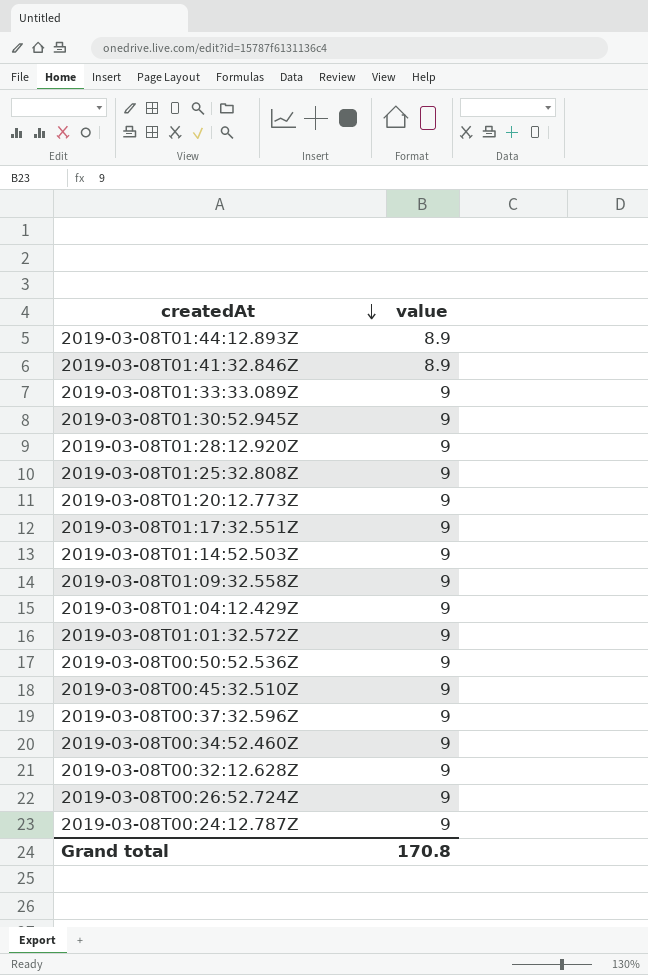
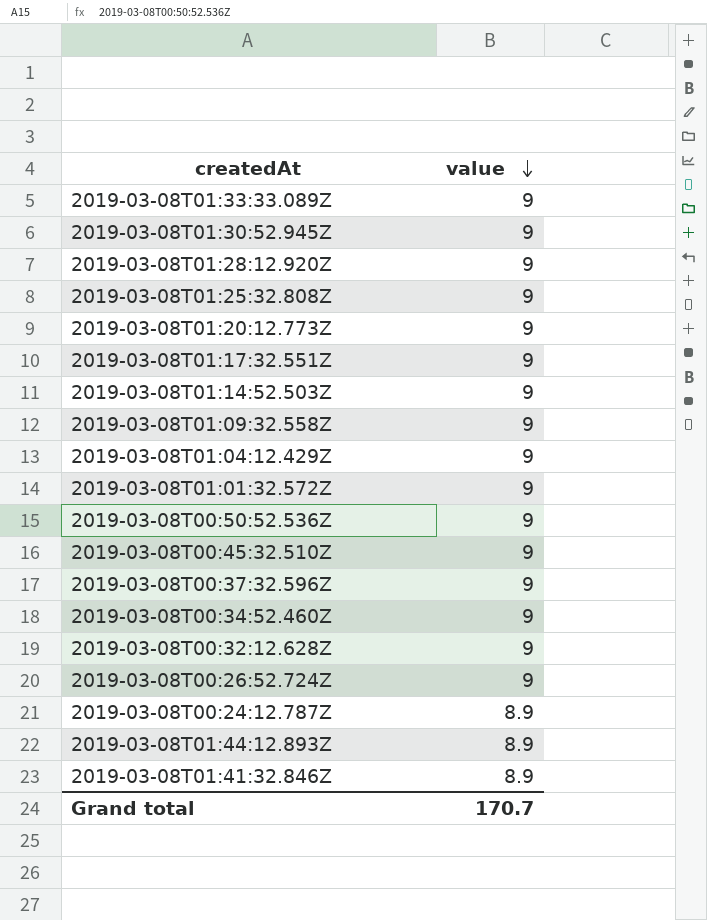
row order: createdAt descending -> value descending
2019-03-08T00:24:12.787Z | value: 9 -> 8.9
Grand total | value: 170.8 -> 170.7

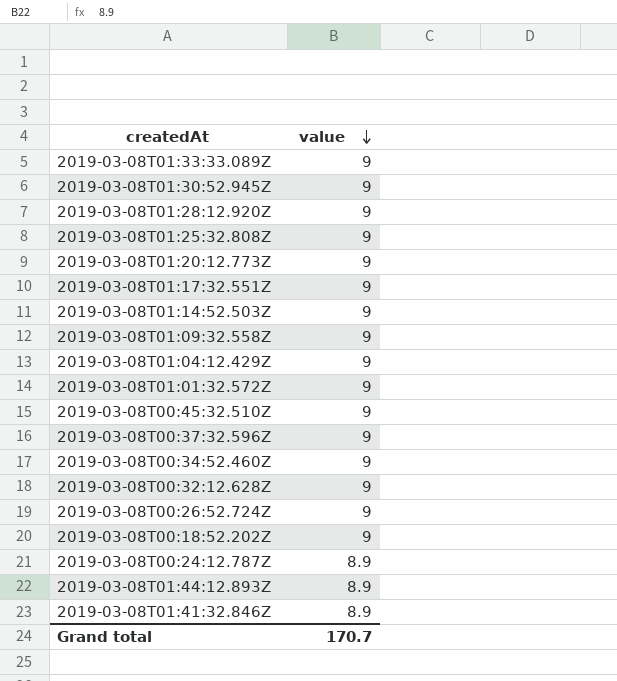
row 2019-03-08T00:50:52.536Z: 9 -> none
row 2019-03-08T00:18:52.202Z: none -> 9

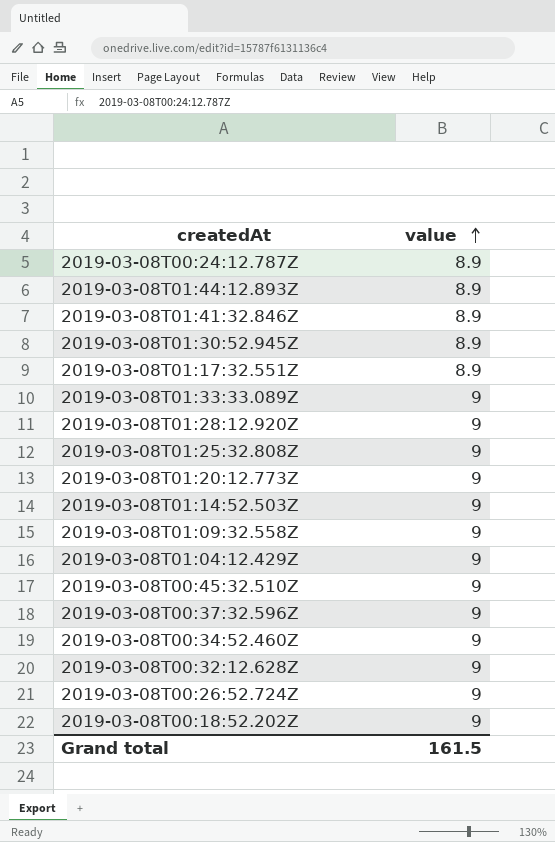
row order: value descending -> value ascending
row 2019-03-08T01:01:32.572Z: 9 -> none
2019-03-08T01:30:52.945Z | value: 9 -> 8.9
2019-03-08T01:17:32.551Z | value: 9 -> 8.9
Grand total | value: 170.7 -> 161.5

